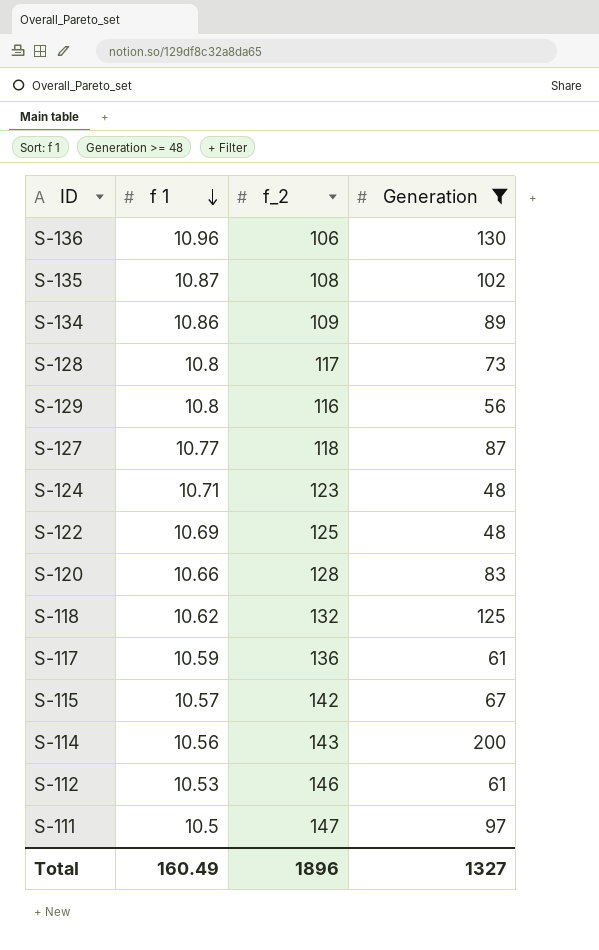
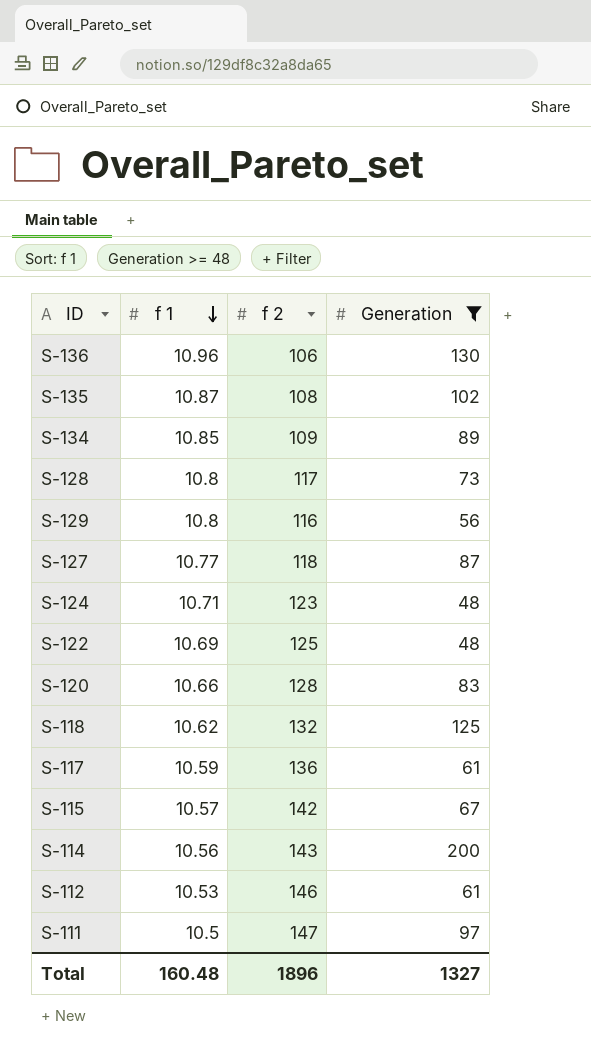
column name: f_2 -> f 2
S-134 | f 1: 10.86 -> 10.85
Total | f 1: 160.49 -> 160.48

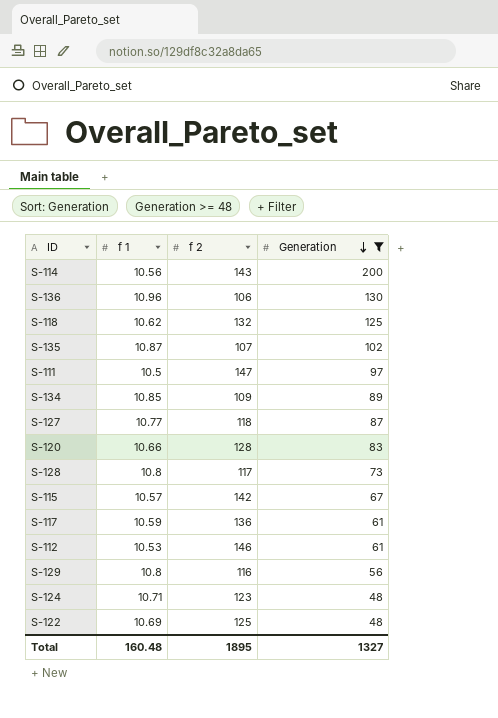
row order: f 1 descending -> Generation descending
S-135 | f 2: 108 -> 107
Total | f 2: 1896 -> 1895

